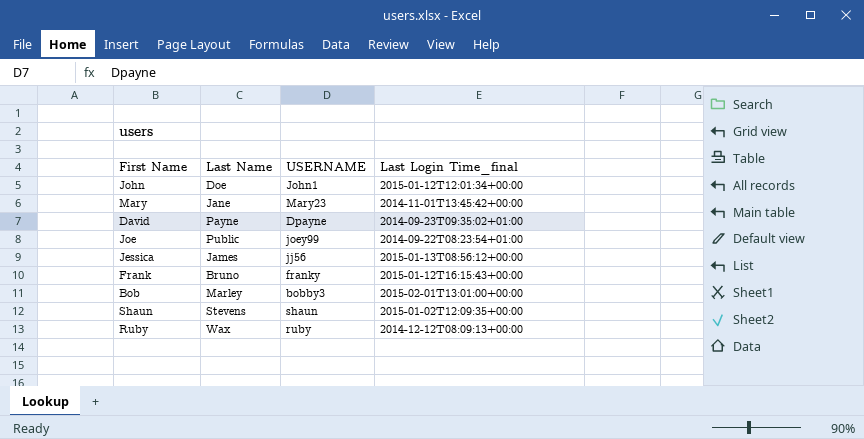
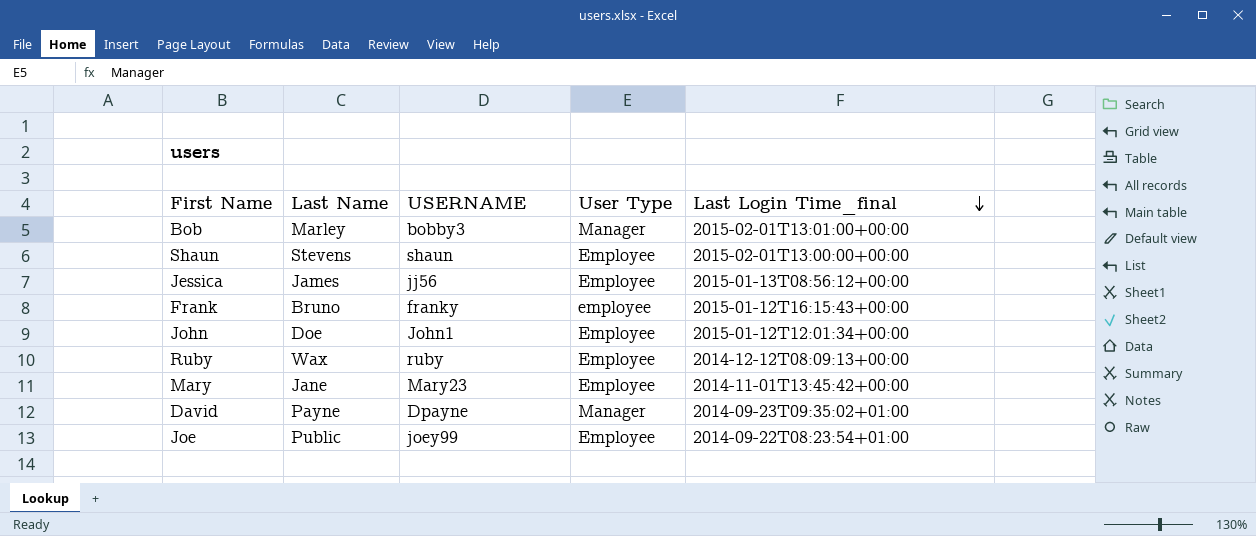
row order: none -> Last Login Time_final descending
column User Type | position: none -> 4
Shaun | Last Login Time_final: 2015-01-02T12:09:35+00:00 -> 2015-02-01T13:00:00+00:00

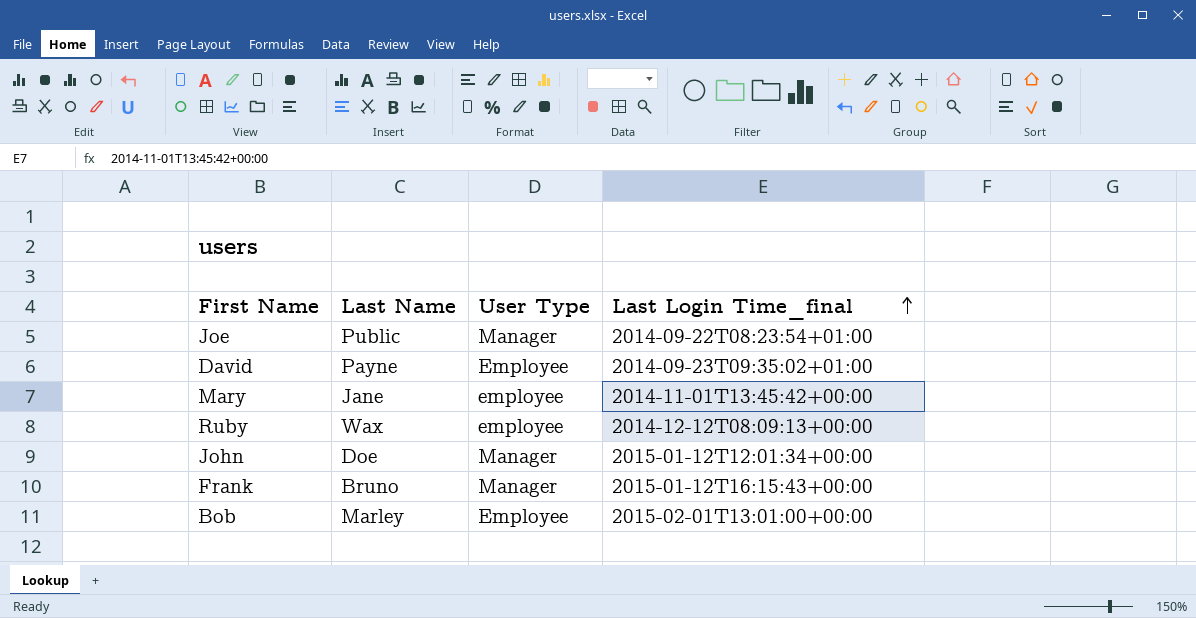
row order: Last Login Time_final descending -> Last Login Time_final ascending
column USERNAME | position: 3 -> none
row Shaun: Stevens | shaun | Employee | 2015-02-01T13:00:00+00:00 -> none
row Jessica: James | jj56 | Employee | 2015-01-13T08:56:12+00:00 -> none
Joe | User Type: Employee -> Manager
David | User Type: Manager -> Employee
Mary | User Type: Employee -> employee
Ruby | User Type: Employee -> employee
John | User Type: Employee -> Manager
Frank | User Type: employee -> Manager
Bob | User Type: Manager -> Employee

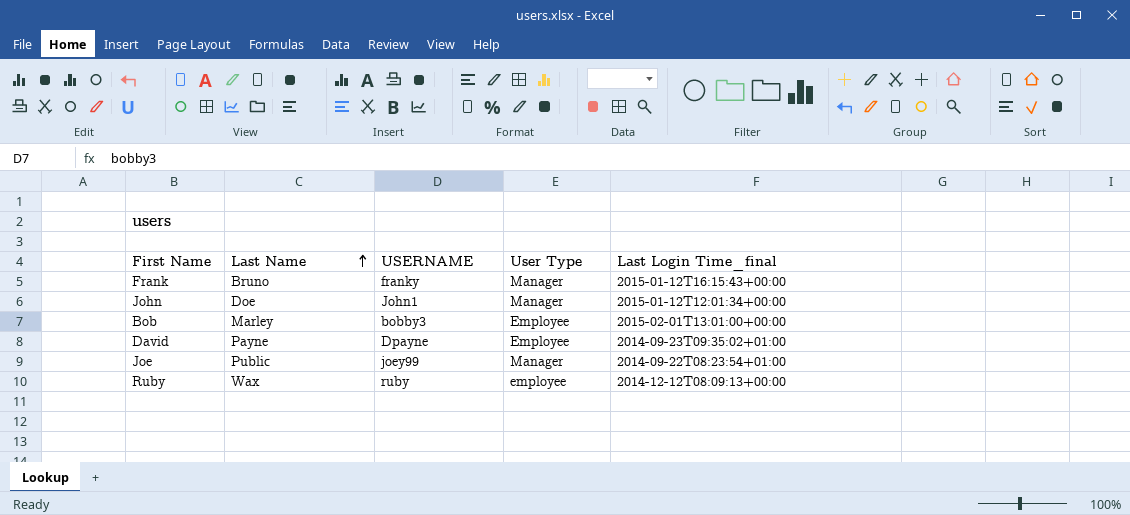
row order: Last Login Time_final ascending -> Last Name ascending
column USERNAME | position: none -> 3
row Mary: Jane | employee | 2014-11-01T13:45:42+00:00 -> none

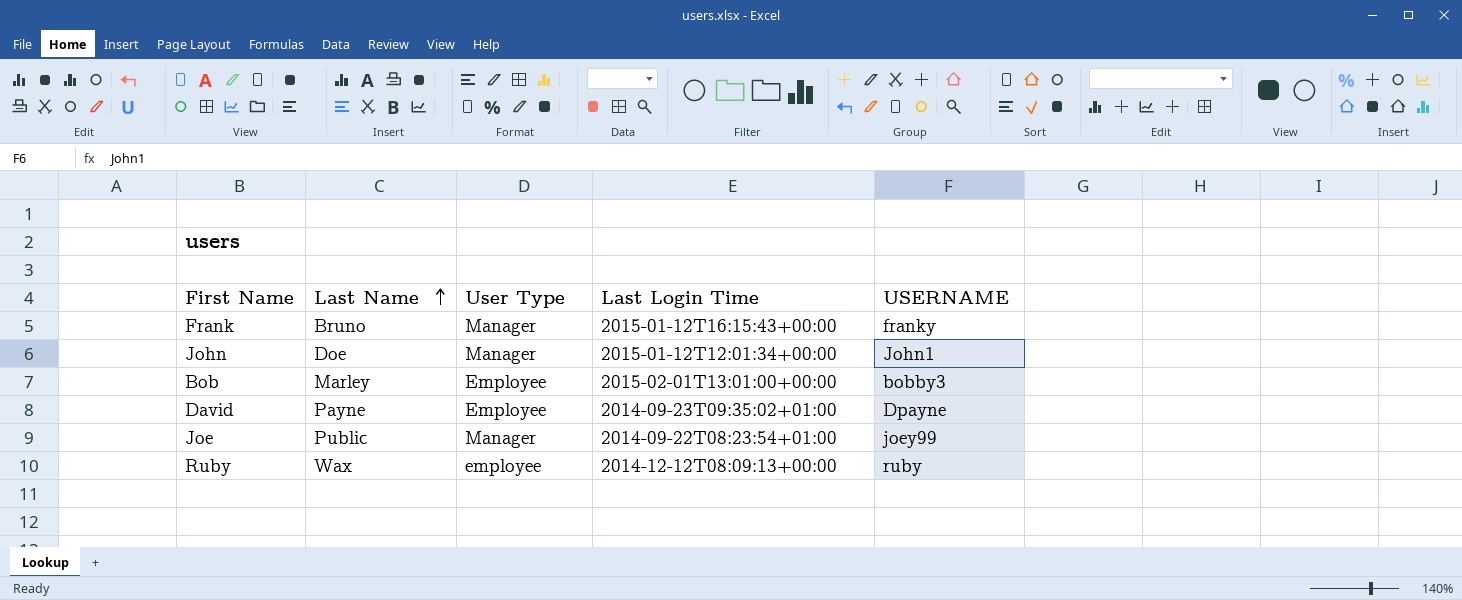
column name: Last Login Time_final -> Last Login Time
column USERNAME | position: 3 -> 5

